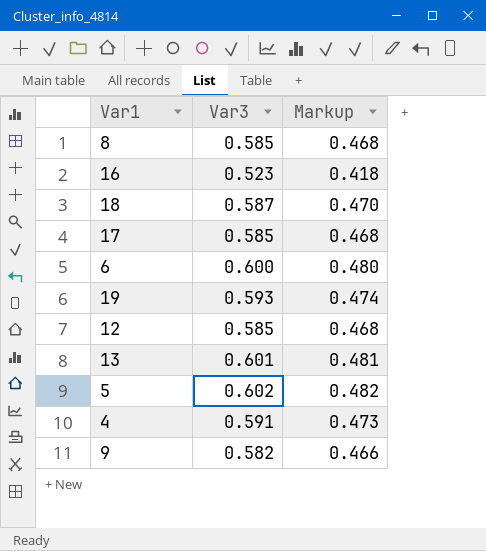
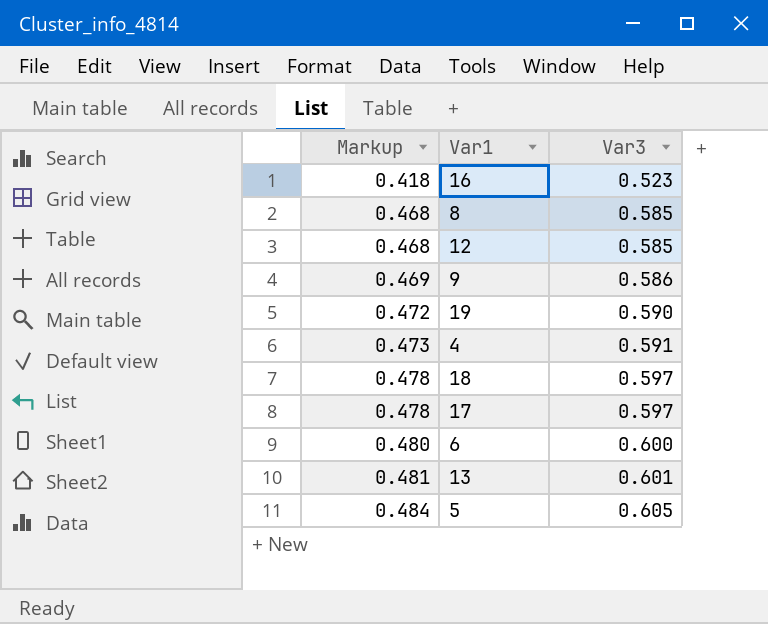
row order: none -> Markup ascending
column Markup | position: 3 -> 1
9 | Markup: 0.466 -> 0.469
9 | Var3: 0.582 -> 0.586
19 | Markup: 0.474 -> 0.472
19 | Var3: 0.593 -> 0.590
18 | Markup: 0.470 -> 0.478
18 | Var3: 0.587 -> 0.597
17 | Markup: 0.468 -> 0.478
17 | Var3: 0.585 -> 0.597
5 | Markup: 0.482 -> 0.484
5 | Var3: 0.602 -> 0.605

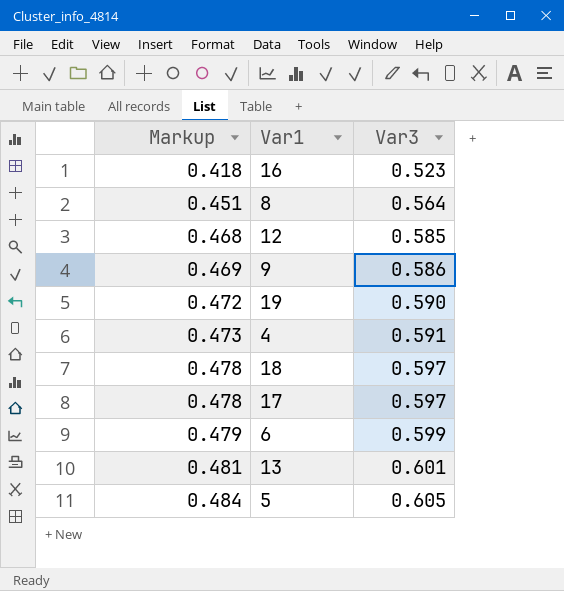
8 | Markup: 0.468 -> 0.451
8 | Var3: 0.585 -> 0.564
6 | Markup: 0.480 -> 0.479
6 | Var3: 0.600 -> 0.599

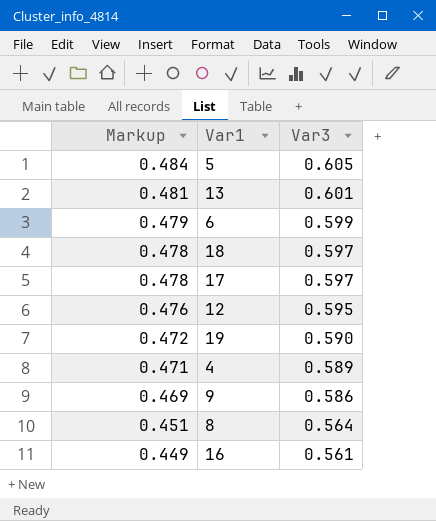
row order: Markup ascending -> Markup descending
12 | Markup: 0.468 -> 0.476
12 | Var3: 0.585 -> 0.595
4 | Markup: 0.473 -> 0.471
4 | Var3: 0.591 -> 0.589
16 | Markup: 0.418 -> 0.449
16 | Var3: 0.523 -> 0.561

